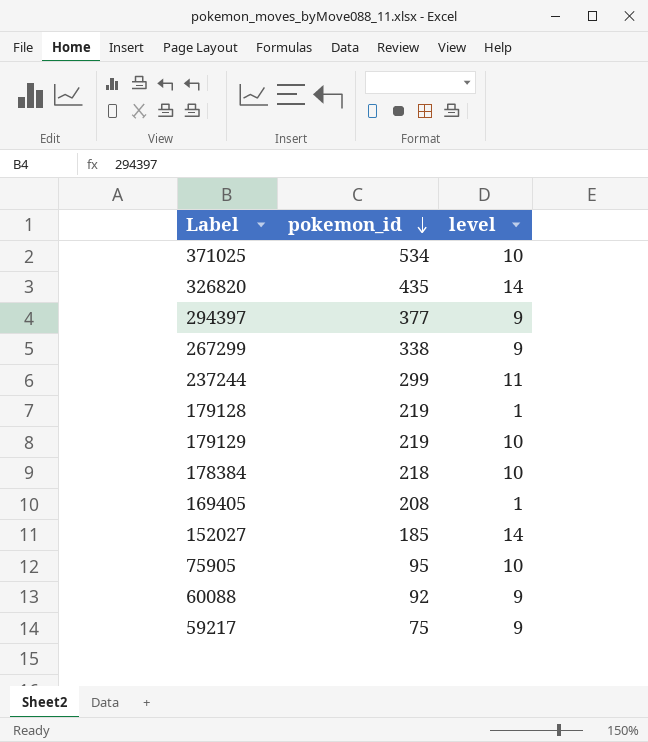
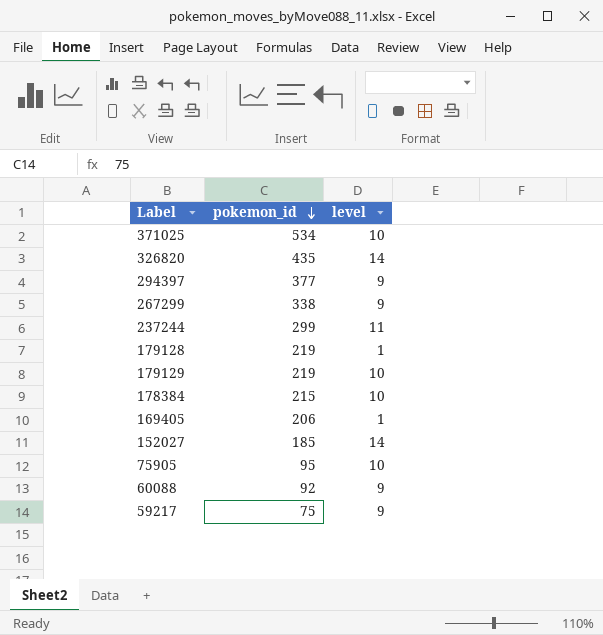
178384 | pokemon_id: 218 -> 215
169405 | pokemon_id: 208 -> 206

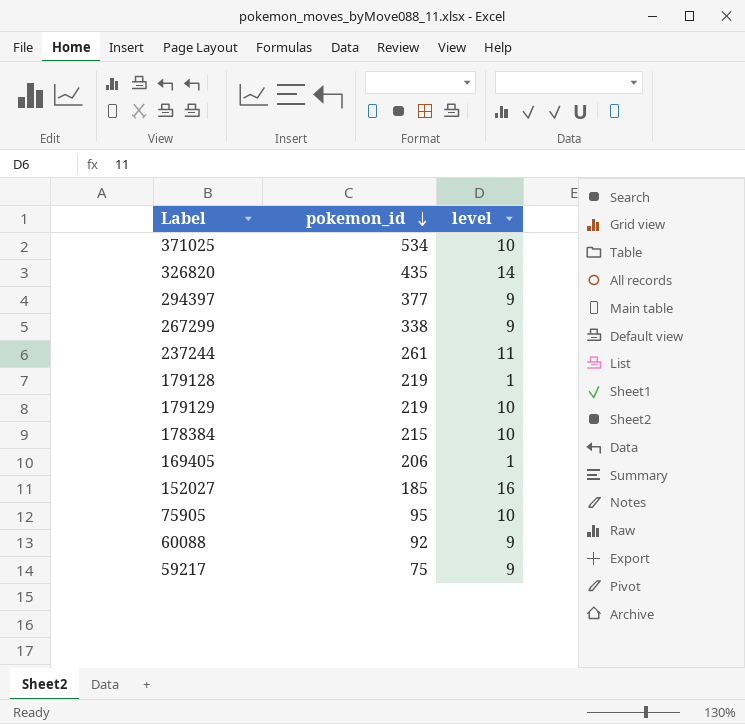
237244 | pokemon_id: 299 -> 261
152027 | level: 14 -> 16

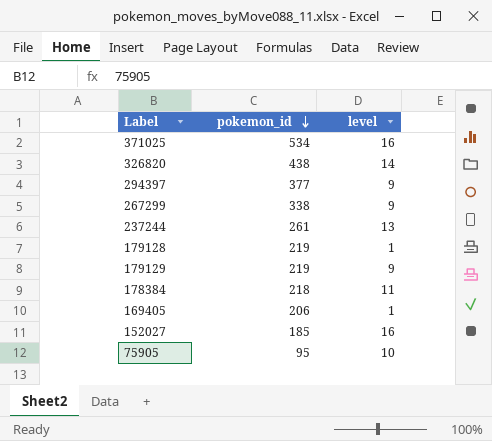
row 60088: 92 | 9 -> none
row 59217: 75 | 9 -> none
371025 | level: 10 -> 16
326820 | pokemon_id: 435 -> 438
237244 | level: 11 -> 13
179129 | level: 10 -> 9
178384 | pokemon_id: 215 -> 218
178384 | level: 10 -> 11

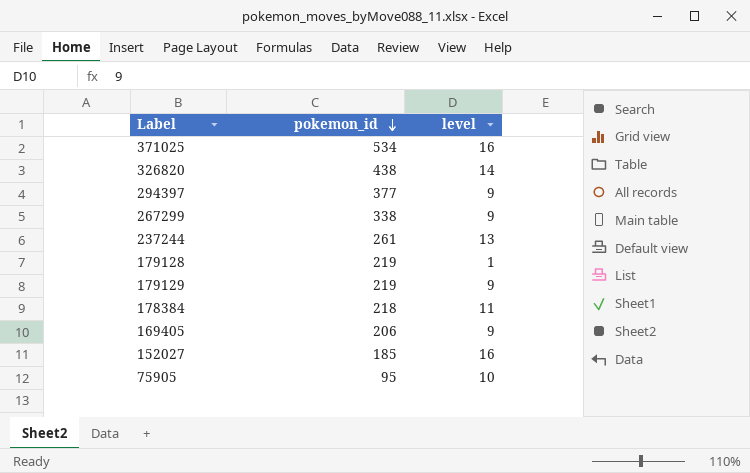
169405 | level: 1 -> 9

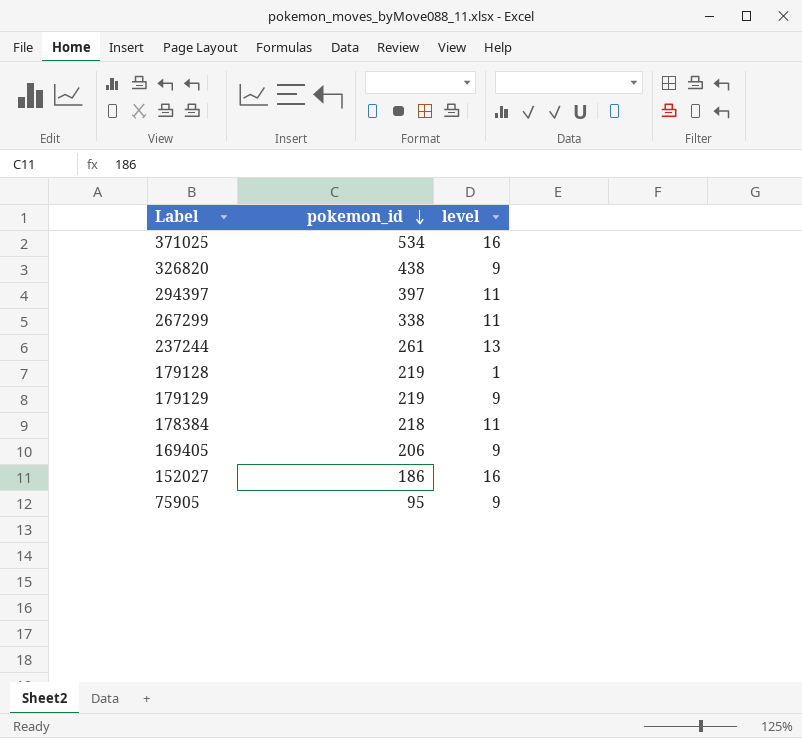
326820 | level: 14 -> 9
294397 | pokemon_id: 377 -> 397
294397 | level: 9 -> 11
267299 | level: 9 -> 11
152027 | pokemon_id: 185 -> 186
75905 | level: 10 -> 9

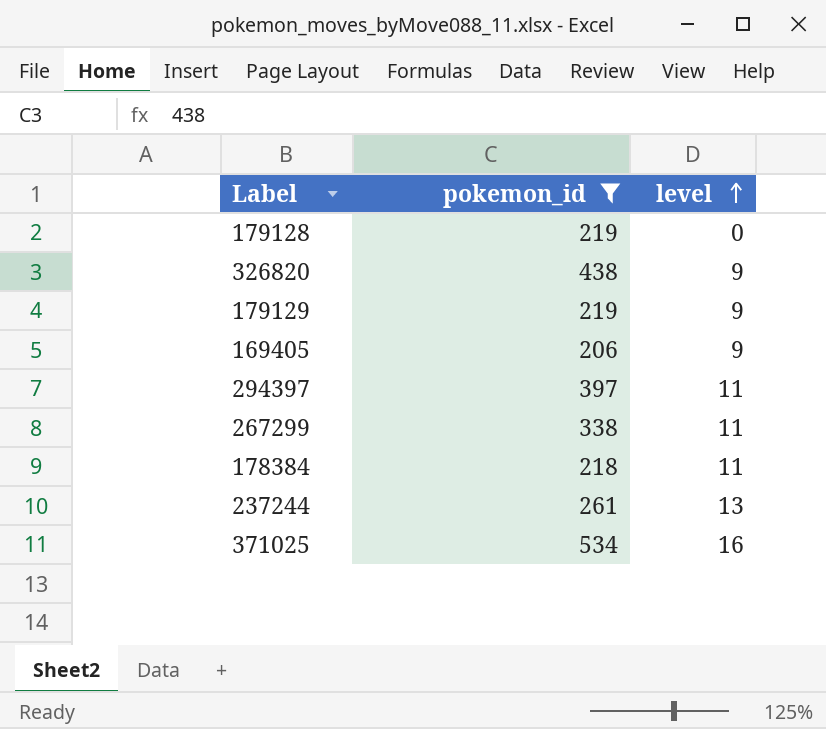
filter: none -> pokemon_id >= 206
row order: pokemon_id descending -> level ascending
179128 | level: 1 -> 0

